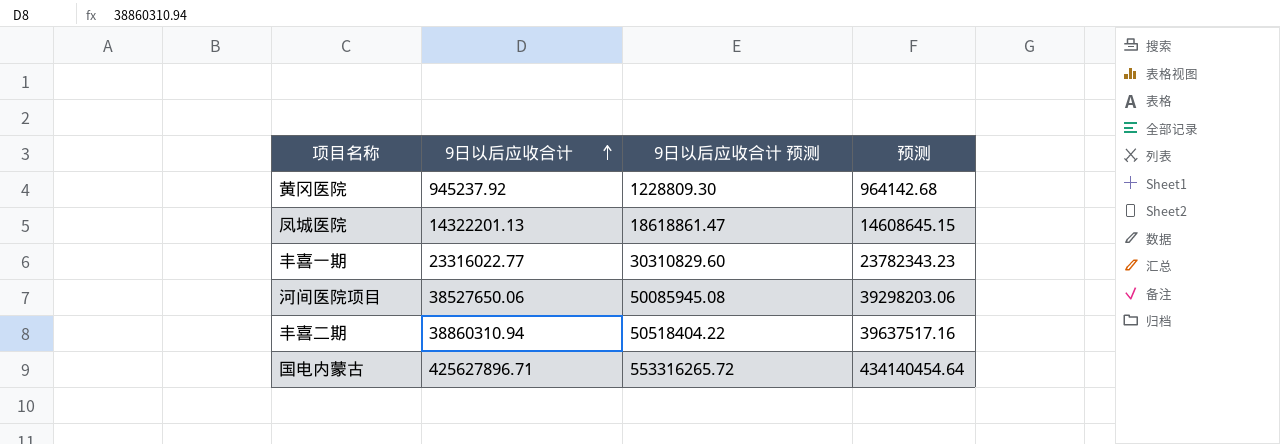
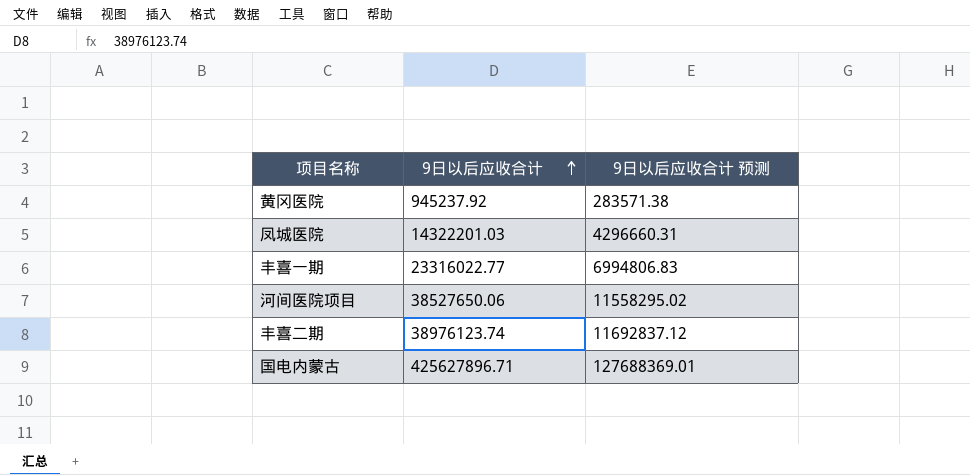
column 预测 | formula: [9日以后应收合计] * 1.02 -> none
column 9日以后应收合计 预测 | formula: [9日以后应收合计] * 1.3 -> [9日以后应收合计] * 0.3
凤城医院 | 9日以后应收合计: 14322201.13 -> 14322201.03
丰喜二期 | 9日以后应收合计: 38860310.94 -> 38976123.74

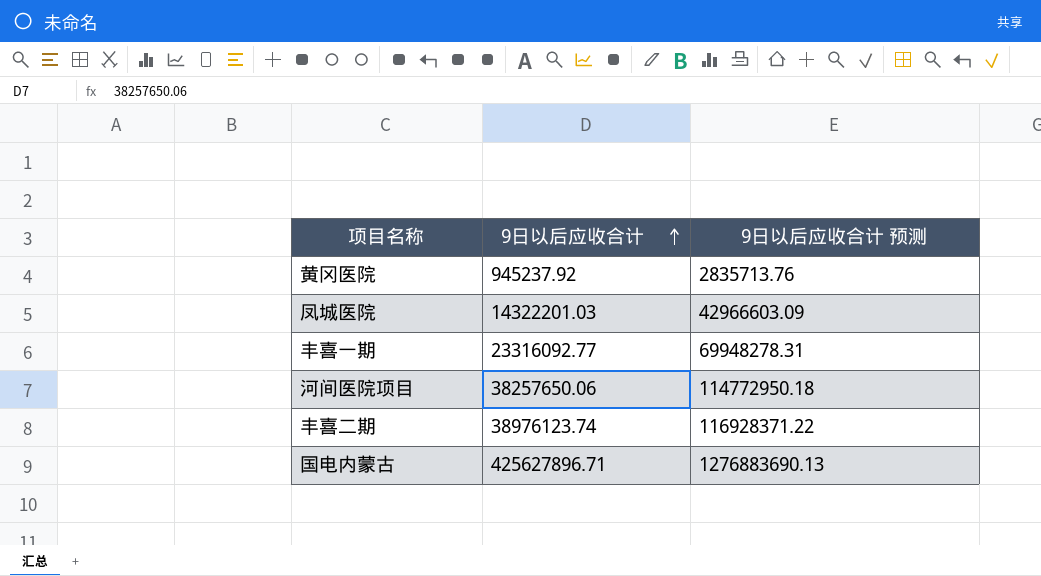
column 9日以后应收合计 预测 | formula: [9日以后应收合计] * 0.3 -> [9日以后应收合计] * 3
丰喜一期 | 9日以后应收合计: 23316022.77 -> 23316092.77
河间医院项目 | 9日以后应收合计: 38527650.06 -> 38257650.06

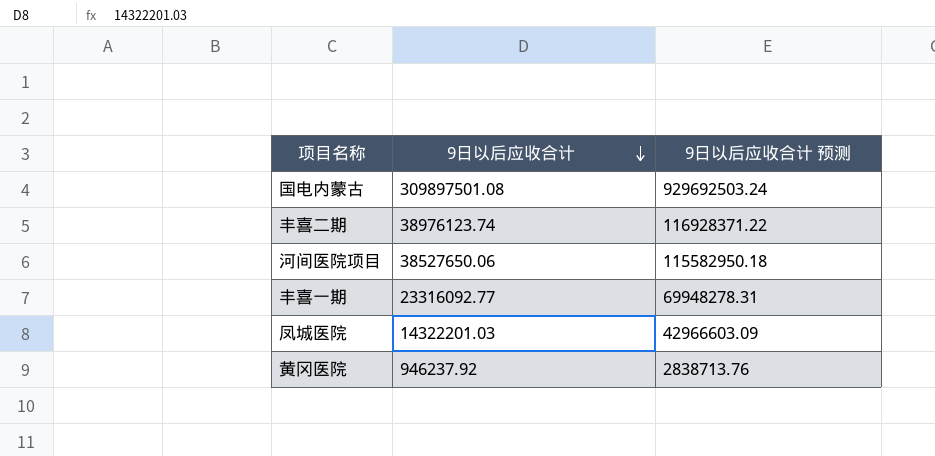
row order: 9日以后应收合计 ascending -> 9日以后应收合计 descending
国电内蒙古 | 9日以后应收合计: 425627896.71 -> 309897501.08
国电内蒙古 | 9日以后应收合计 预测: 1276883690.13 -> 929692503.24
河间医院项目 | 9日以后应收合计: 38257650.06 -> 38527650.06
河间医院项目 | 9日以后应收合计 预测: 114772950.18 -> 115582950.18
黄冈医院 | 9日以后应收合计: 945237.92 -> 946237.92
黄冈医院 | 9日以后应收合计 预测: 2835713.76 -> 2838713.76

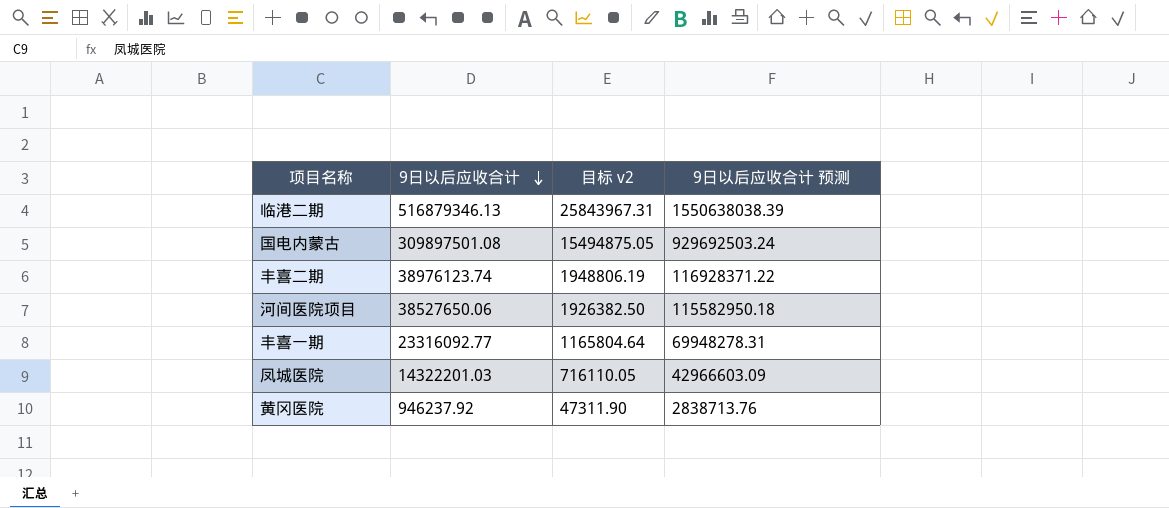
column 目标 v2 | formula: none -> [9日以后应收合计] * 0.05
row 临港二期: none -> 516879346.13 | 25843967.31 | 1550638038.39

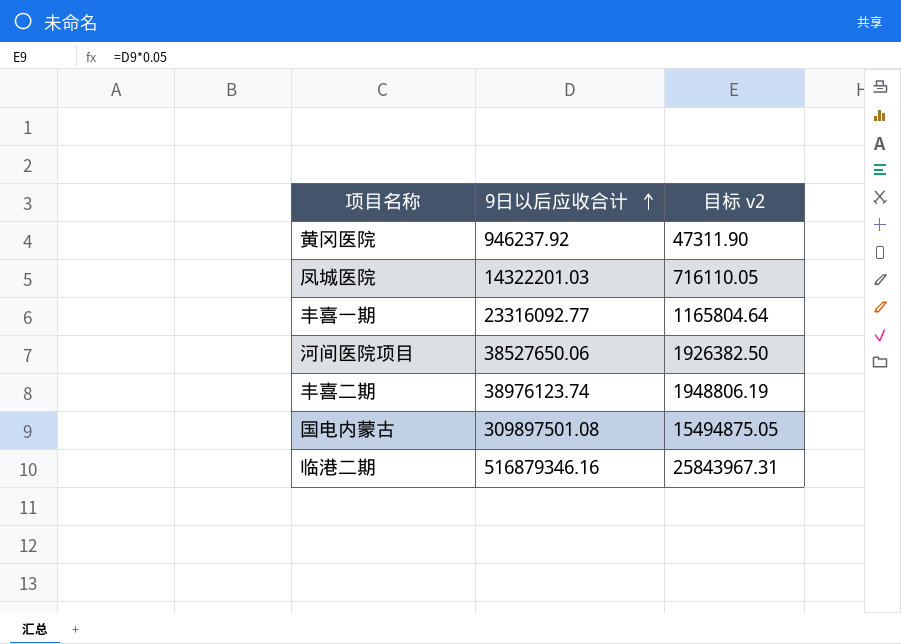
row order: 9日以后应收合计 descending -> 9日以后应收合计 ascending
column 9日以后应收合计 预测 | formula: [9日以后应收合计] * 3 -> none
临港二期 | 9日以后应收合计: 516879346.13 -> 516879346.16

